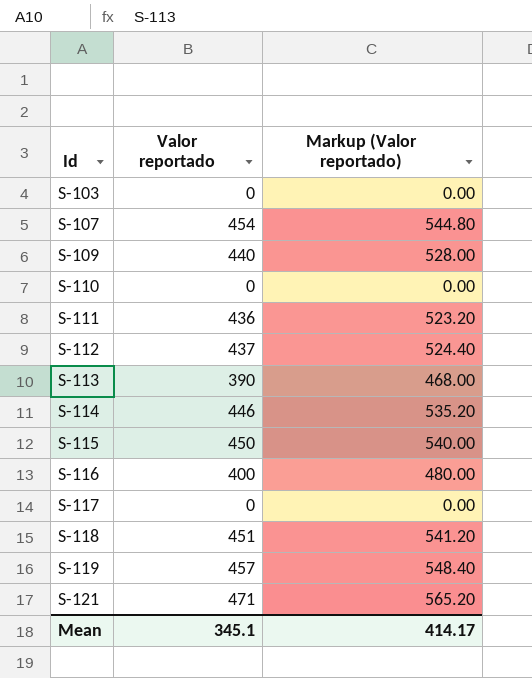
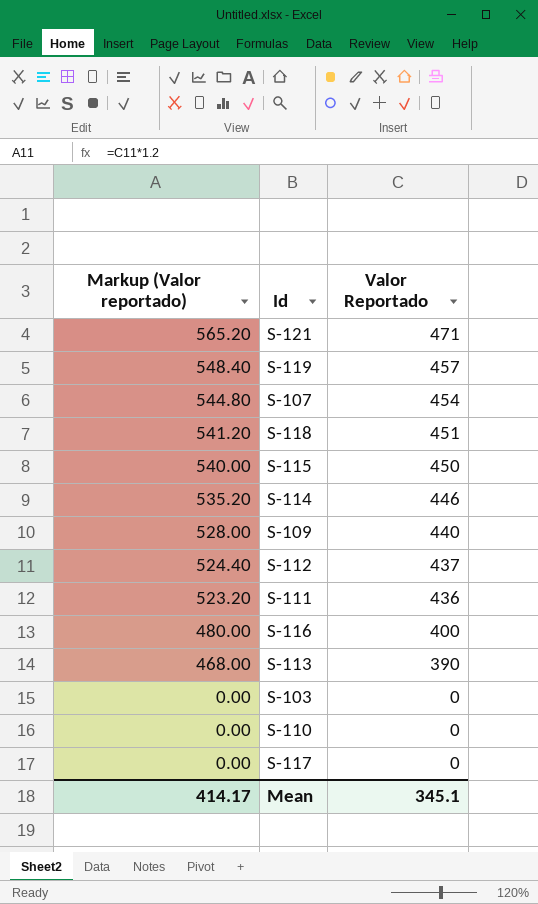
row order: Id ascending -> Markup (Valor reportado) descending
column Markup (Valor reportado) | position: 3 -> 1
column name: Valor reportado -> Valor Reportado

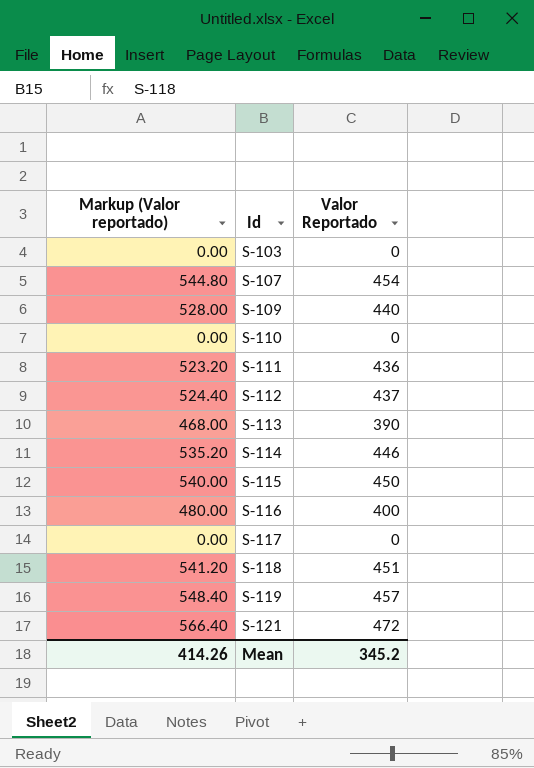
row order: Markup (Valor reportado) descending -> Id ascending
S-121 | Markup (Valor reportado): 565.20 -> 566.40
S-121 | Valor Reportado: 471 -> 472
Mean | Markup (Valor reportado): 414.17 -> 414.26
Mean | Valor Reportado: 345.1 -> 345.2

